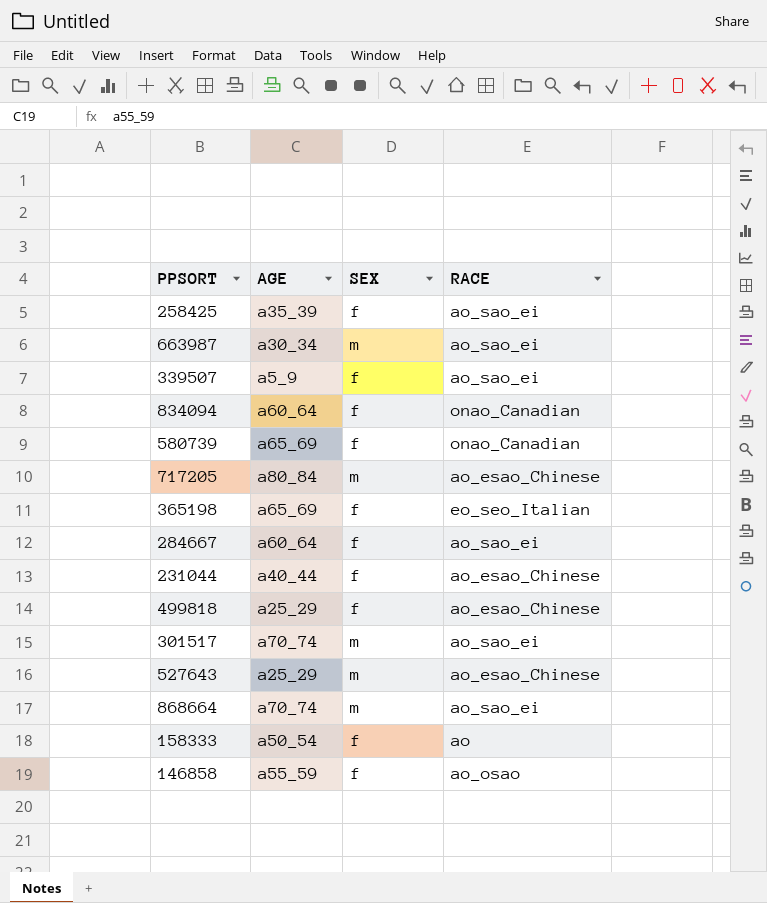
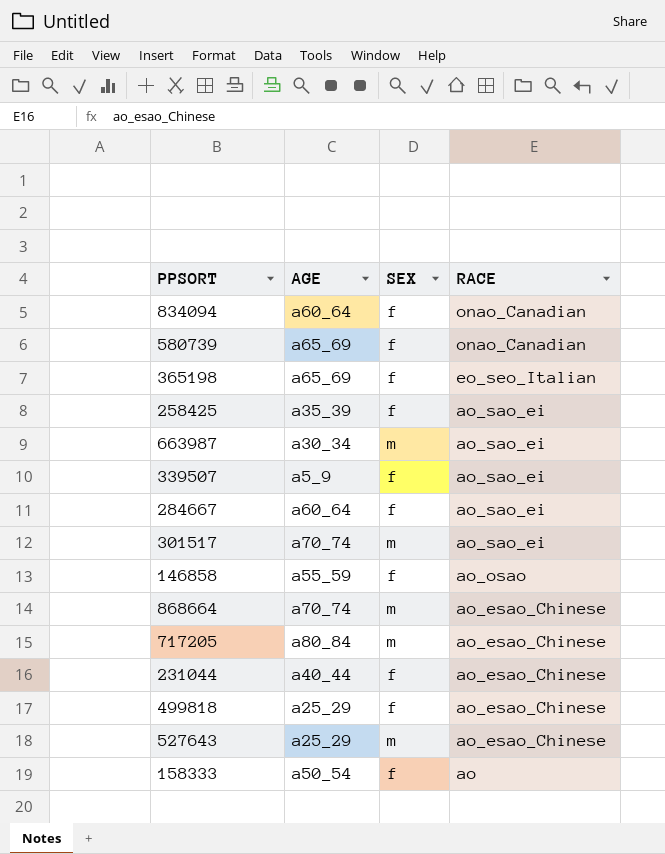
row order: none -> RACE descending
868664 | RACE: ao_sao_ei -> ao_esao_Chinese

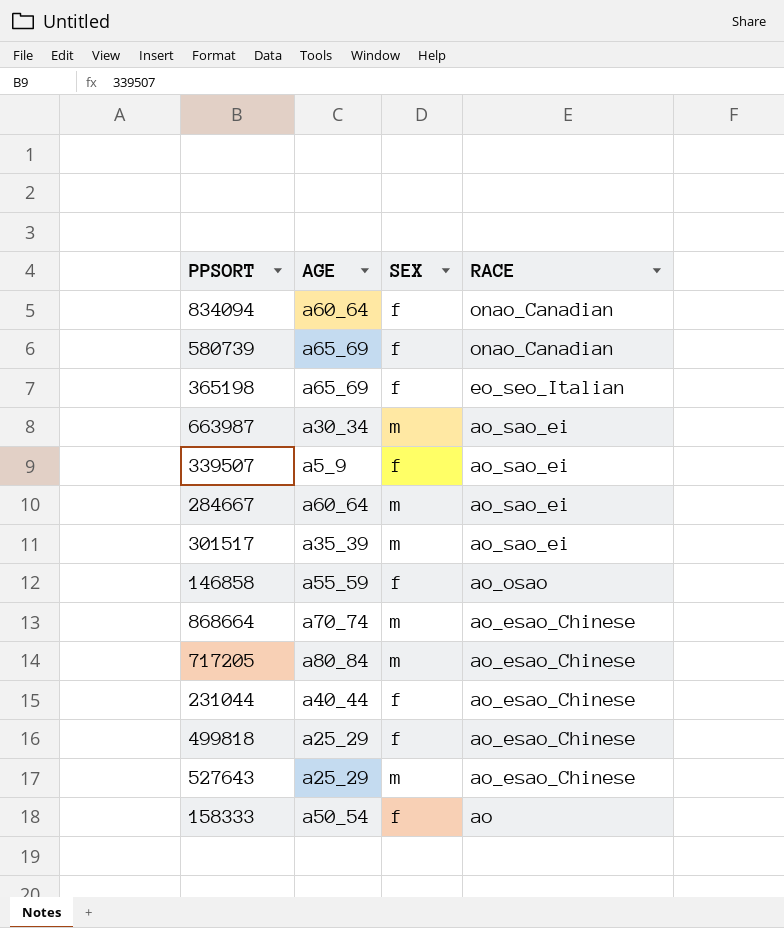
row 258425: a35_39 | f | ao_sao_ei -> none
284667 | SEX: f -> m
301517 | AGE: a70_74 -> a35_39

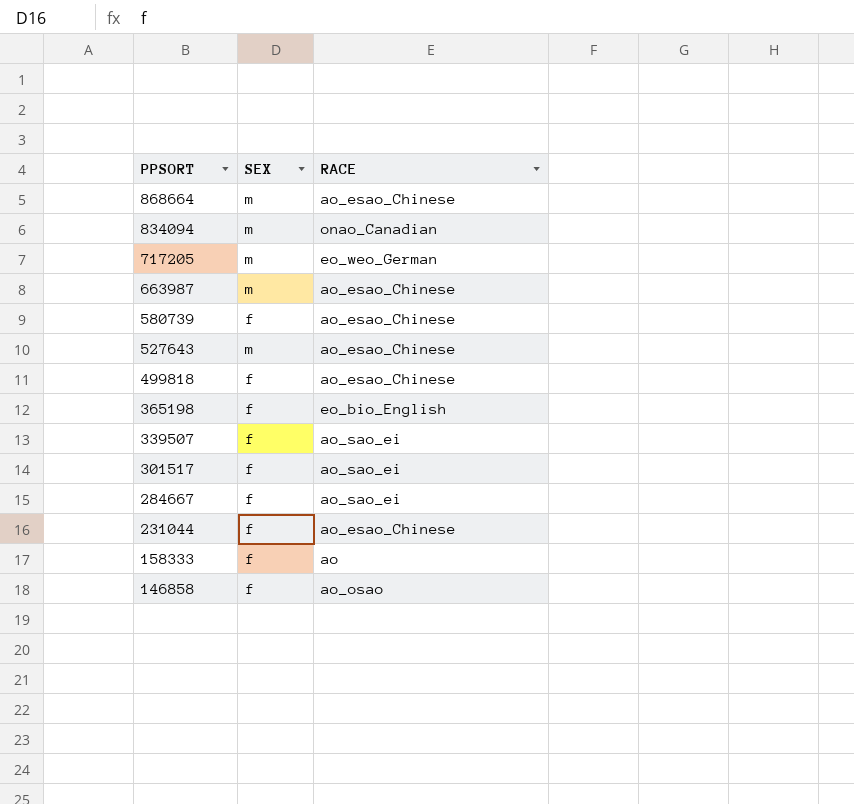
row order: RACE descending -> PPSORT descending
column AGE | position: 2 -> none
834094 | SEX: f -> m
717205 | RACE: ao_esao_Chinese -> eo_weo_German
663987 | RACE: ao_sao_ei -> ao_esao_Chinese
580739 | RACE: onao_Canadian -> ao_esao_Chinese
365198 | RACE: eo_seo_Italian -> eo_bio_English
301517 | SEX: m -> f
284667 | SEX: m -> f

